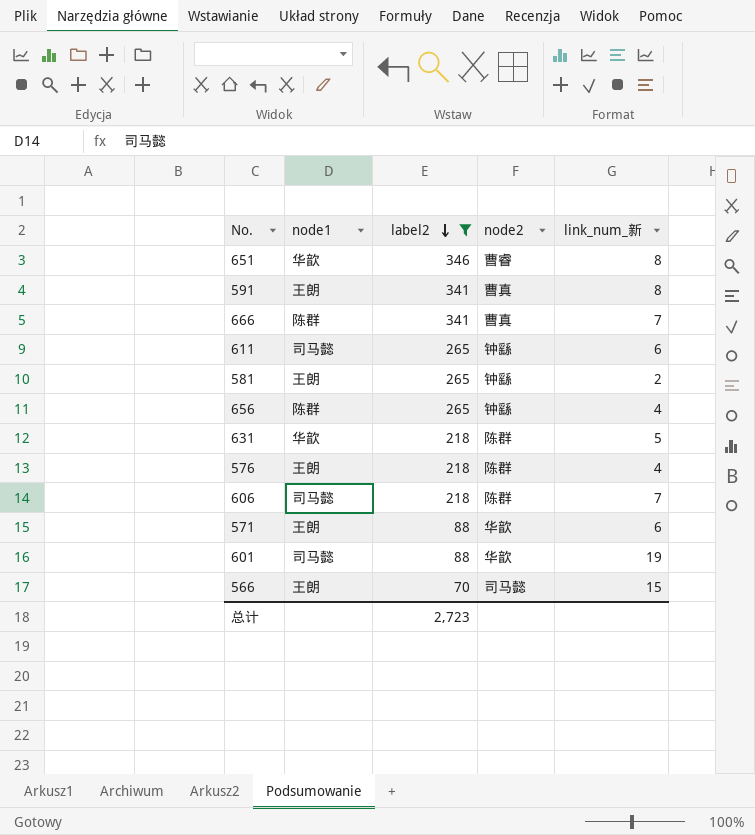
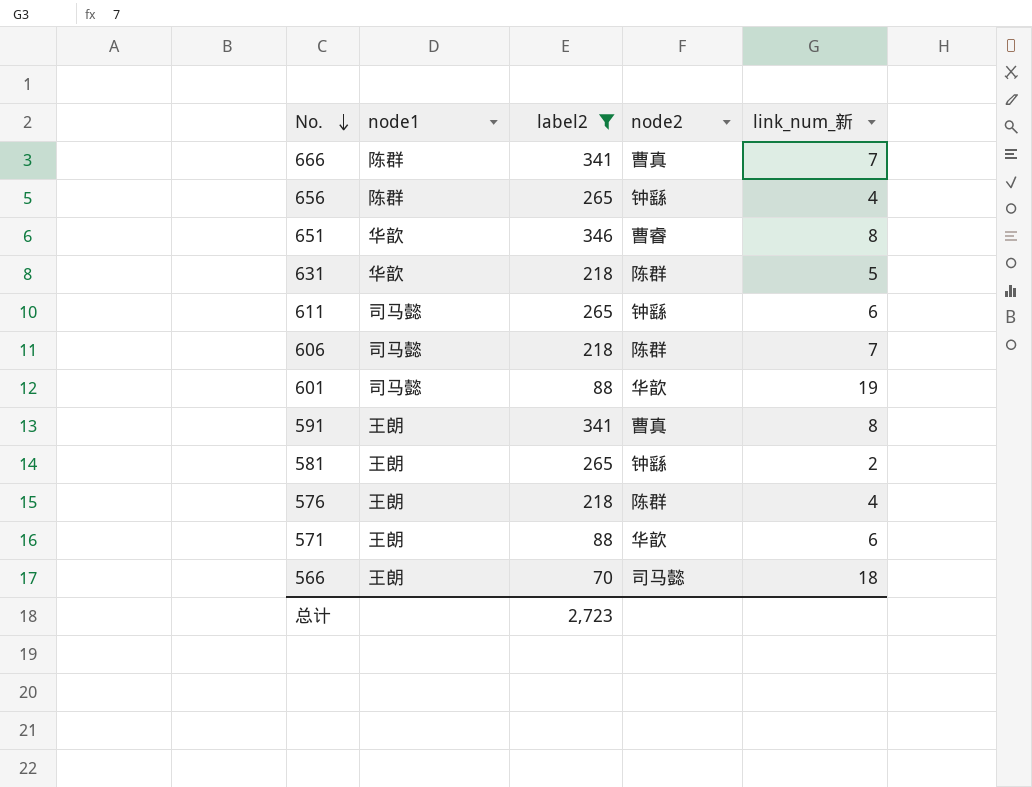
row order: label2 descending -> No. descending
566 | link_num_新: 15 -> 18

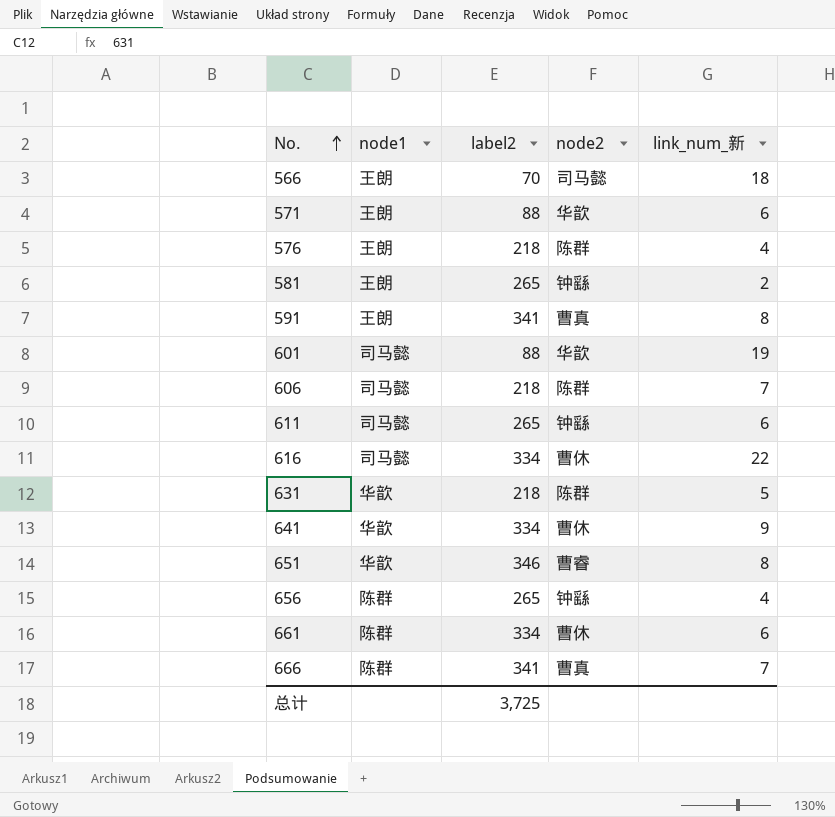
filter: label2 != 334 -> none
row order: No. descending -> No. ascending
总计 | label2: 2,723 -> 3,725

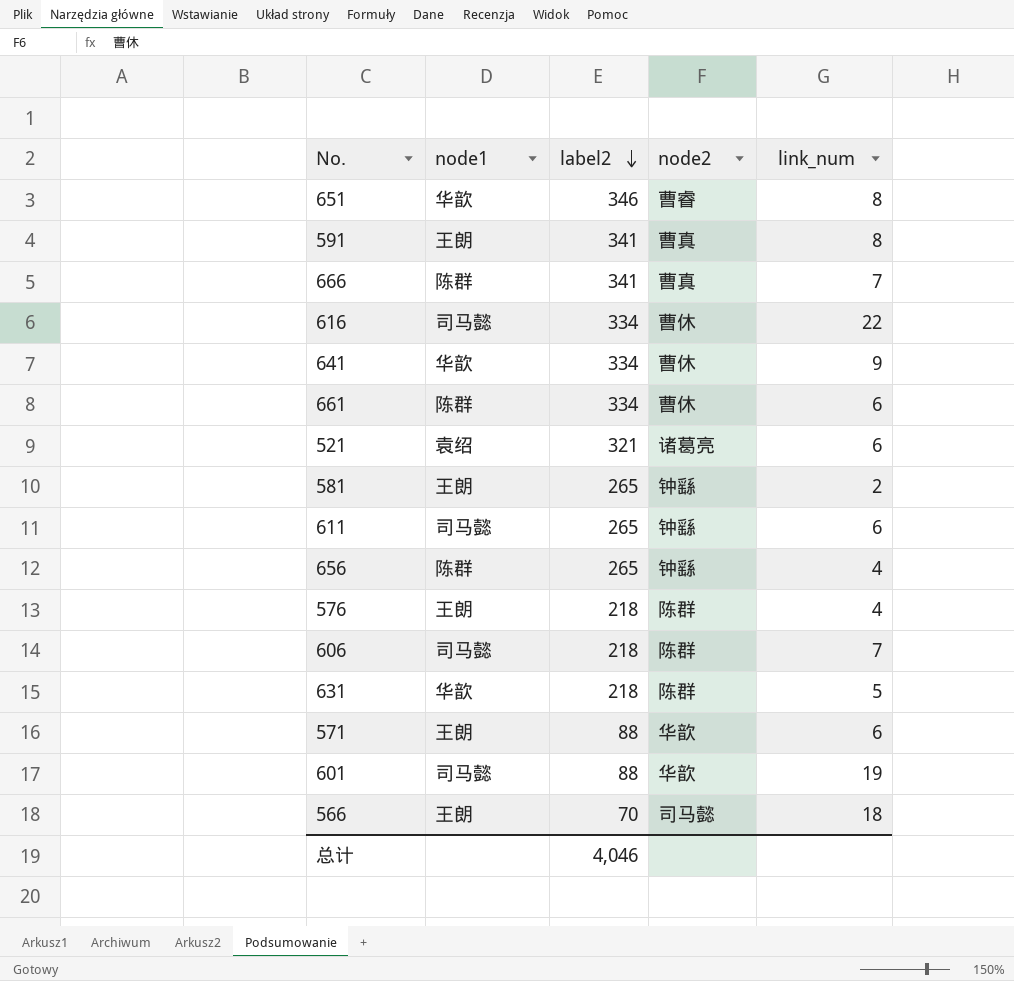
row order: No. ascending -> label2 descending
column name: link_num_新 -> link_num
row 521: none -> 袁绍 | 321 | 诸葛亮 | 6
总计 | label2: 3,725 -> 4,046

